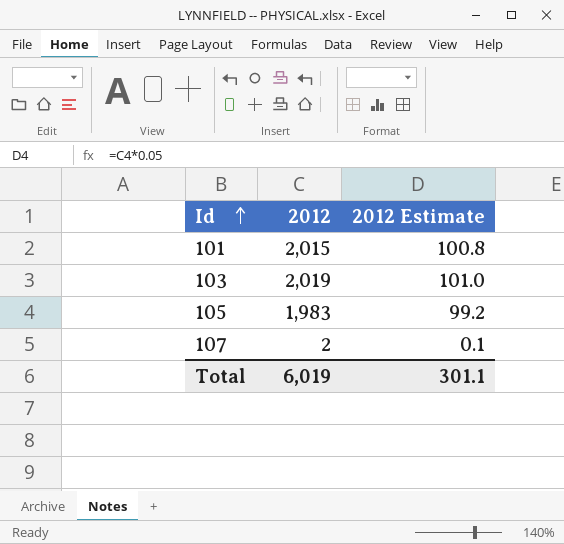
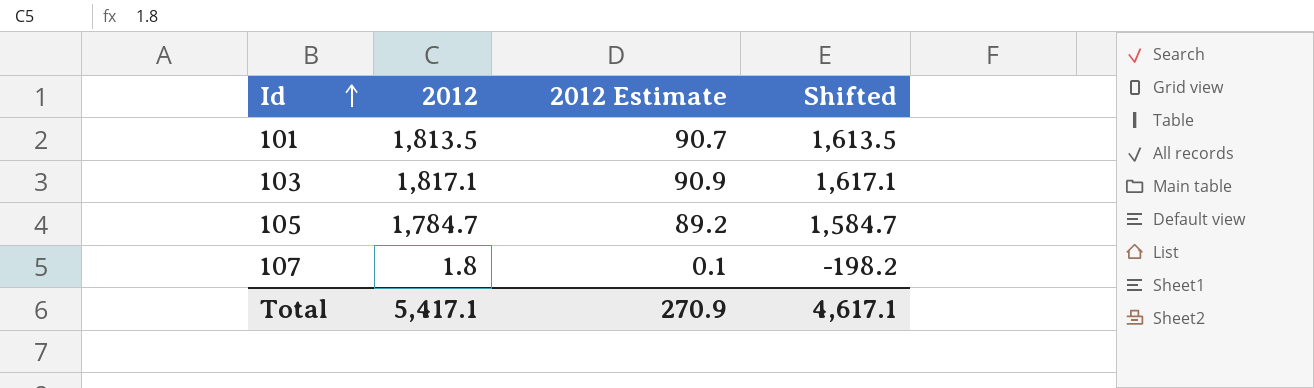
column Shifted | formula: none -> [2012] - 200
101 | 2012: 2,015 -> 1,813.5
101 | 2012 Estimate: 100.8 -> 90.7
103 | 2012: 2,019 -> 1,817.1
103 | 2012 Estimate: 101.0 -> 90.9
105 | 2012: 1,983 -> 1,784.7
105 | 2012 Estimate: 99.2 -> 89.2
107 | 2012: 2 -> 1.8
Total | 2012: 6,019 -> 5,417.1
Total | 2012 Estimate: 301.1 -> 270.9

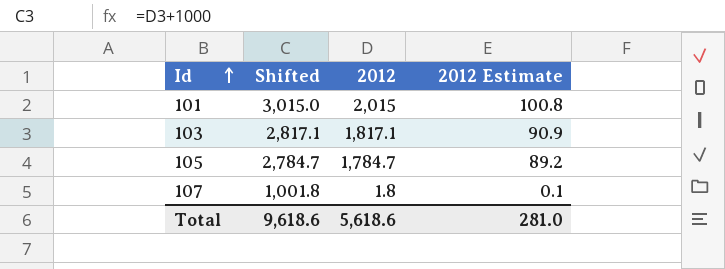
column Shifted | formula: [2012] - 200 -> [2012] + 1000
column Shifted | position: 4 -> 2
101 | 2012: 1,813.5 -> 2,015
101 | 2012 Estimate: 90.7 -> 100.8
Total | Shifted: 4,617.1 -> 9,618.6
Total | 2012: 5,417.1 -> 5,618.6
Total | 2012 Estimate: 270.9 -> 281.0

